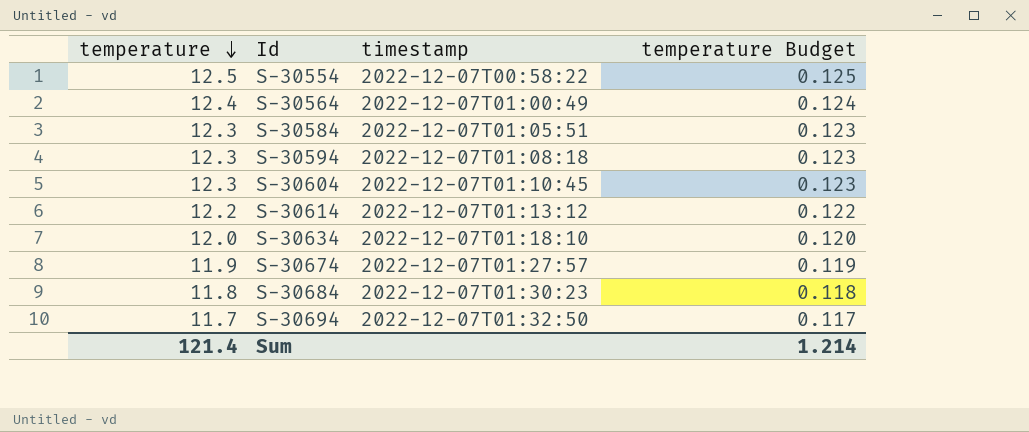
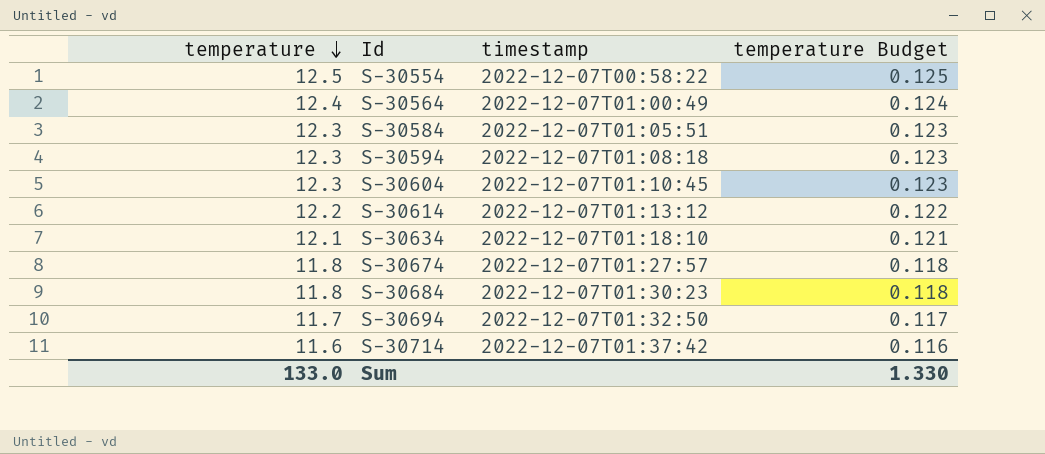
S-30634 | temperature: 12.0 -> 12.1
S-30634 | temperature Budget: 0.120 -> 0.121
S-30674 | temperature: 11.9 -> 11.8
S-30674 | temperature Budget: 0.119 -> 0.118
row S-30714: none -> 11.6 | 2022-12-07T01:37:42 | 0.116
Sum | temperature: 121.4 -> 133.0
Sum | temperature Budget: 1.214 -> 1.330

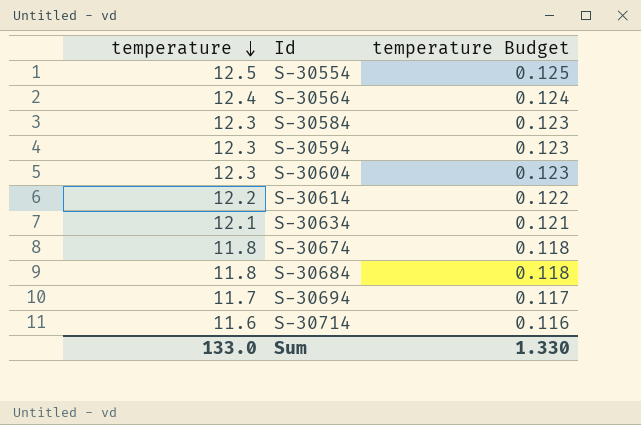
column timestamp | position: 3 -> none

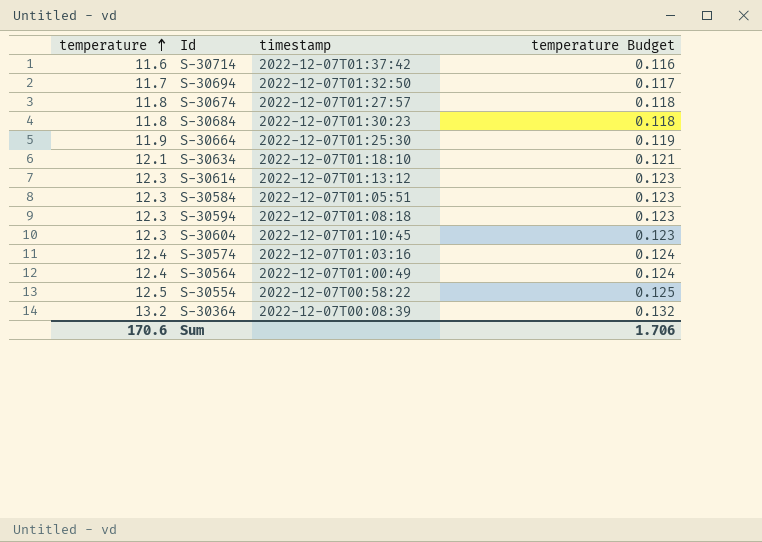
row order: temperature descending -> temperature ascending
column timestamp | position: none -> 3
row S-30664: none -> 11.9 | 2022-12-07T01:25:30 | 0.119
S-30614 | temperature: 12.2 -> 12.3
S-30614 | temperature Budget: 0.122 -> 0.123
row S-30574: none -> 12.4 | 2022-12-07T01:03:16 | 0.124
row S-30364: none -> 13.2 | 2022-12-07T00:08:39 | 0.132
Sum | temperature: 133.0 -> 170.6
Sum | temperature Budget: 1.330 -> 1.706

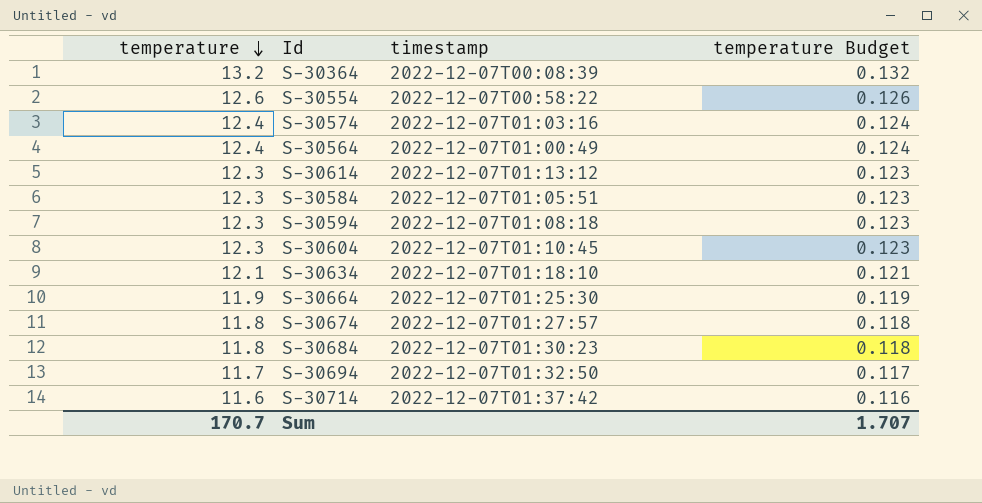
row order: temperature ascending -> temperature descending
S-30554 | temperature: 12.5 -> 12.6
S-30554 | temperature Budget: 0.125 -> 0.126
Sum | temperature: 170.6 -> 170.7
Sum | temperature Budget: 1.706 -> 1.707

